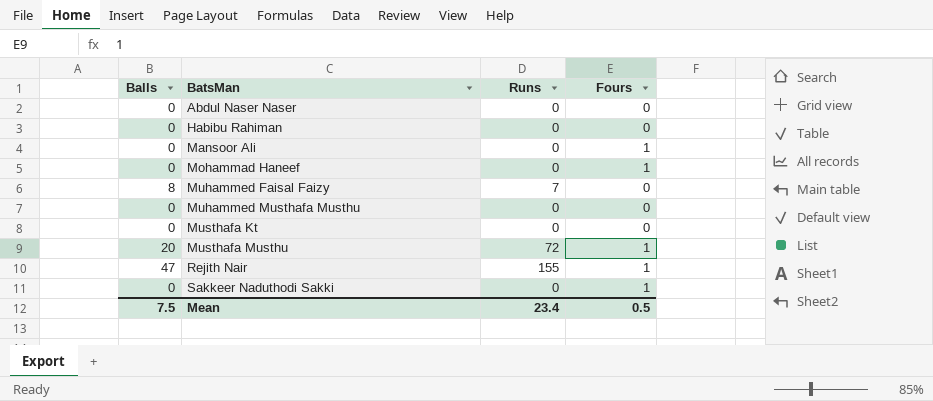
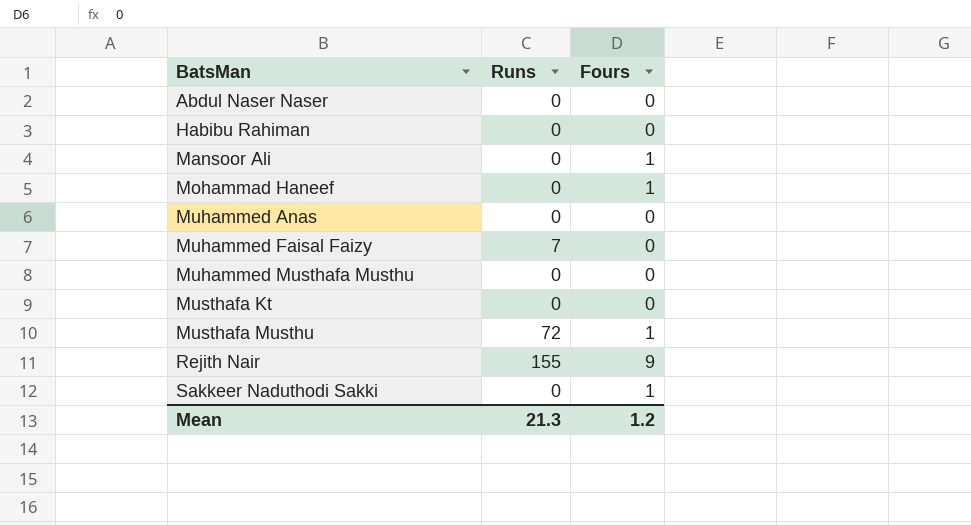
column Balls | position: 1 -> none
row Muhammed Anas: none -> 0 | 0
Rejith Nair | Fours: 1 -> 9
Mean | Runs: 23.4 -> 21.3
Mean | Fours: 0.5 -> 1.2

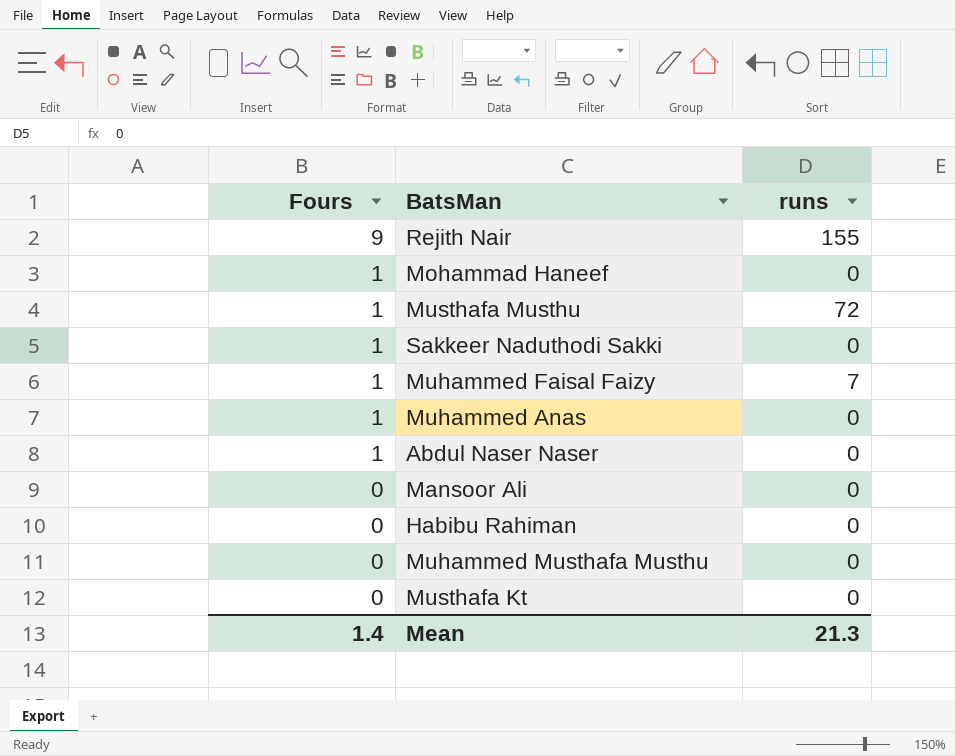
row order: BatsMan ascending -> Fours descending
column Fours | position: 3 -> 1
column name: Runs -> runs
Muhammed Faisal Faizy | Fours: 0 -> 1
Muhammed Anas | Fours: 0 -> 1
Abdul Naser Naser | Fours: 0 -> 1
Mansoor Ali | Fours: 1 -> 0
Mean | Fours: 1.2 -> 1.4

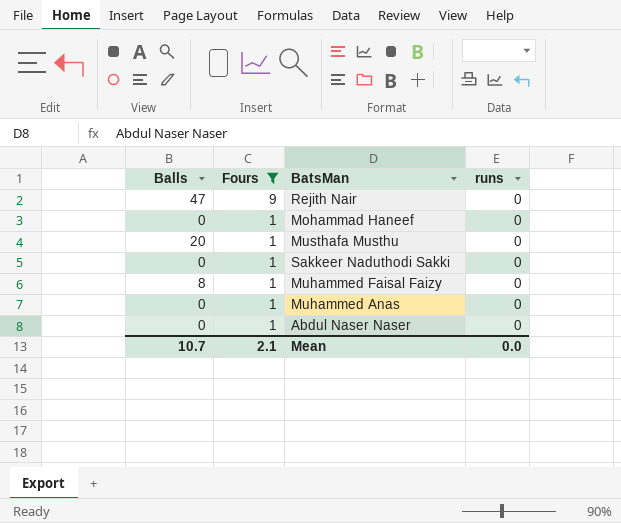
filter: none -> Fours != 0
column Balls | position: none -> 1
Rejith Nair | runs: 155 -> 0
Musthafa Musthu | runs: 72 -> 0
Muhammed Faisal Faizy | runs: 7 -> 0
Mean | Fours: 1.4 -> 2.1
Mean | runs: 21.3 -> 0.0

